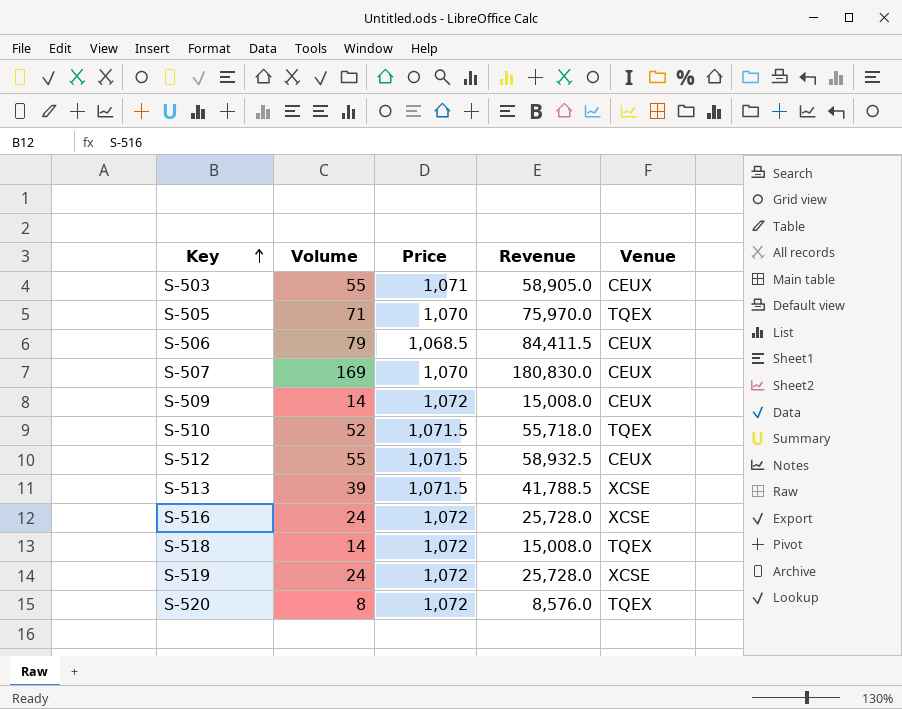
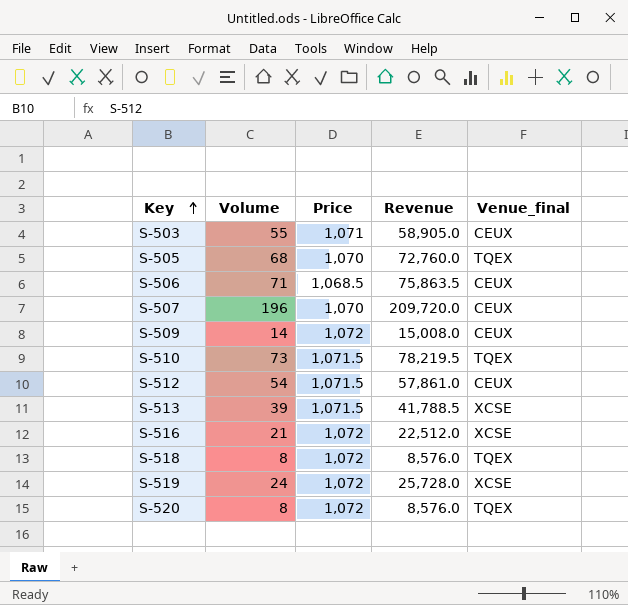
column name: Venue -> Venue_final
S-505 | Volume: 71 -> 68
S-505 | Revenue: 75,970.0 -> 72,760.0
S-506 | Volume: 79 -> 71
S-506 | Revenue: 84,411.5 -> 75,863.5
S-507 | Volume: 169 -> 196
S-507 | Revenue: 180,830.0 -> 209,720.0
S-510 | Volume: 52 -> 73
S-510 | Revenue: 55,718.0 -> 78,219.5
S-512 | Volume: 55 -> 54
S-512 | Revenue: 58,932.5 -> 57,861.0
S-516 | Volume: 24 -> 21
S-516 | Revenue: 25,728.0 -> 22,512.0
S-518 | Volume: 14 -> 8
S-518 | Revenue: 15,008.0 -> 8,576.0

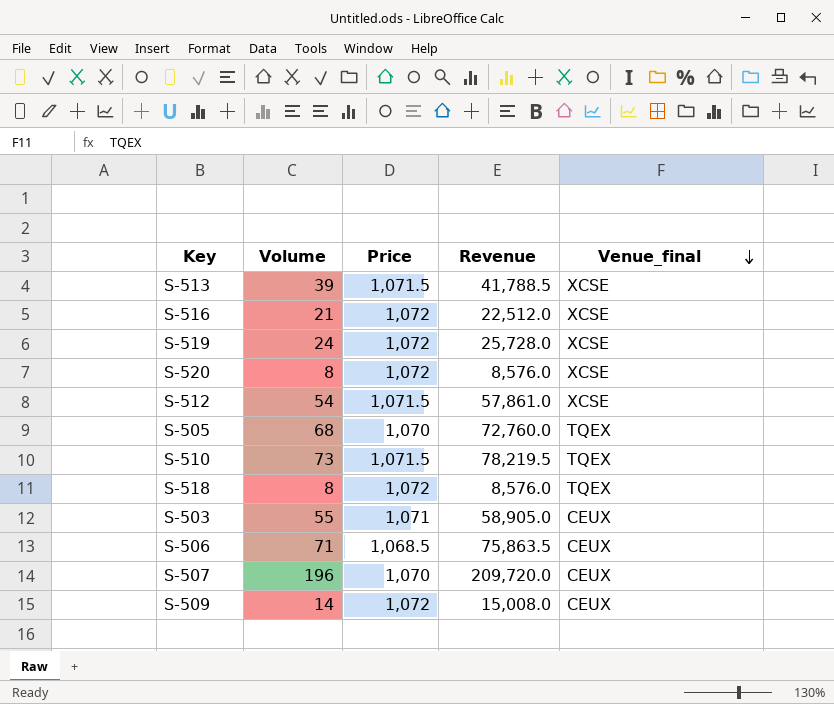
row order: Key ascending -> Venue_final descending
S-520 | Venue_final: TQEX -> XCSE
S-512 | Venue_final: CEUX -> XCSE

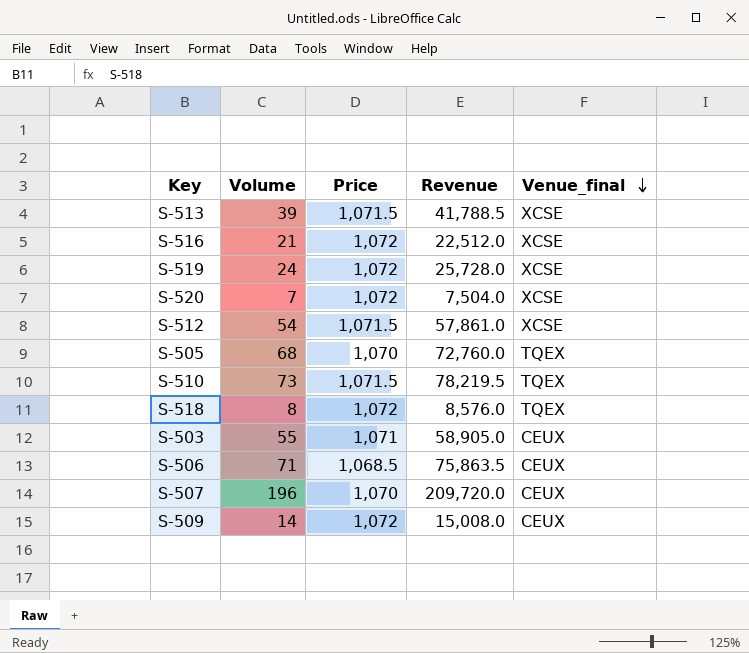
S-520 | Volume: 8 -> 7
S-520 | Revenue: 8,576.0 -> 7,504.0

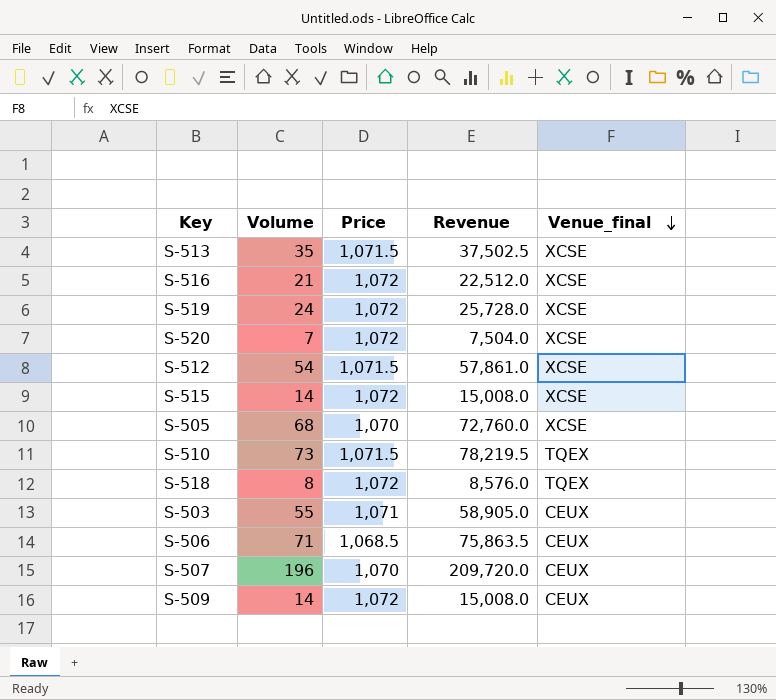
S-513 | Volume: 39 -> 35
S-513 | Revenue: 41,788.5 -> 37,502.5
row S-515: none -> 14 | 1,072 | 15,008.0 | XCSE
S-505 | Venue_final: TQEX -> XCSE

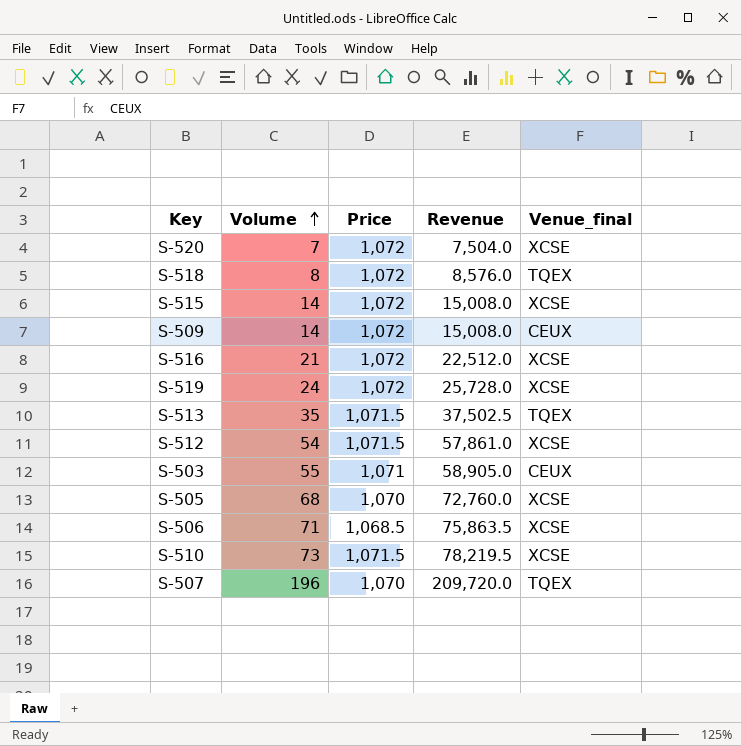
row order: Venue_final descending -> Volume ascending
S-513 | Venue_final: XCSE -> TQEX
S-506 | Venue_final: CEUX -> XCSE
S-510 | Venue_final: TQEX -> XCSE
S-507 | Venue_final: CEUX -> TQEX

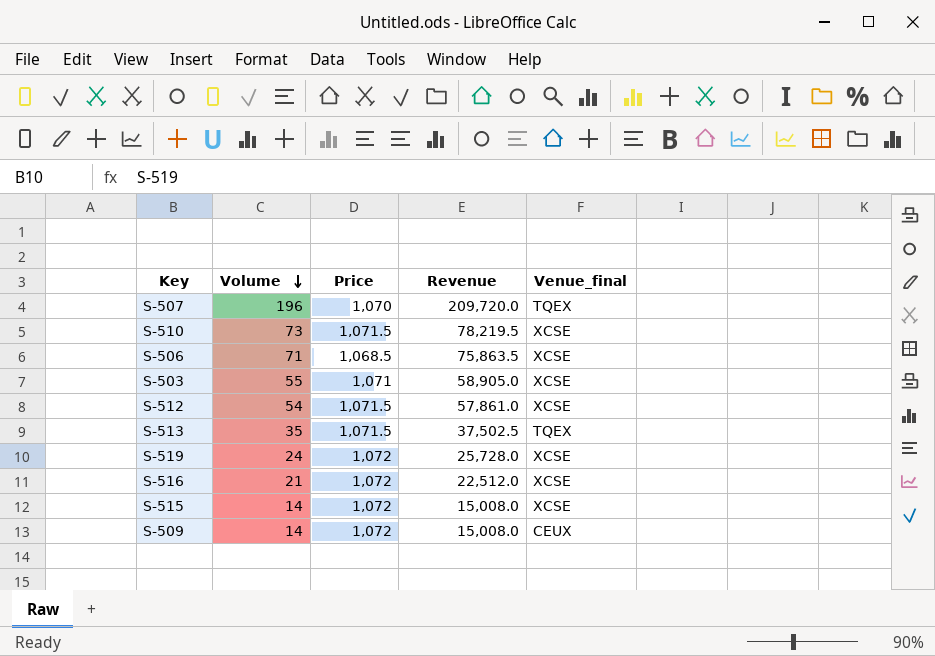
row order: Volume ascending -> Volume descending
row S-520: 7 | 1,072 | 7,504.0 | XCSE -> none
row S-518: 8 | 1,072 | 8,576.0 | TQEX -> none
row S-505: 68 | 1,070 | 72,760.0 | XCSE -> none
S-503 | Venue_final: CEUX -> XCSE

